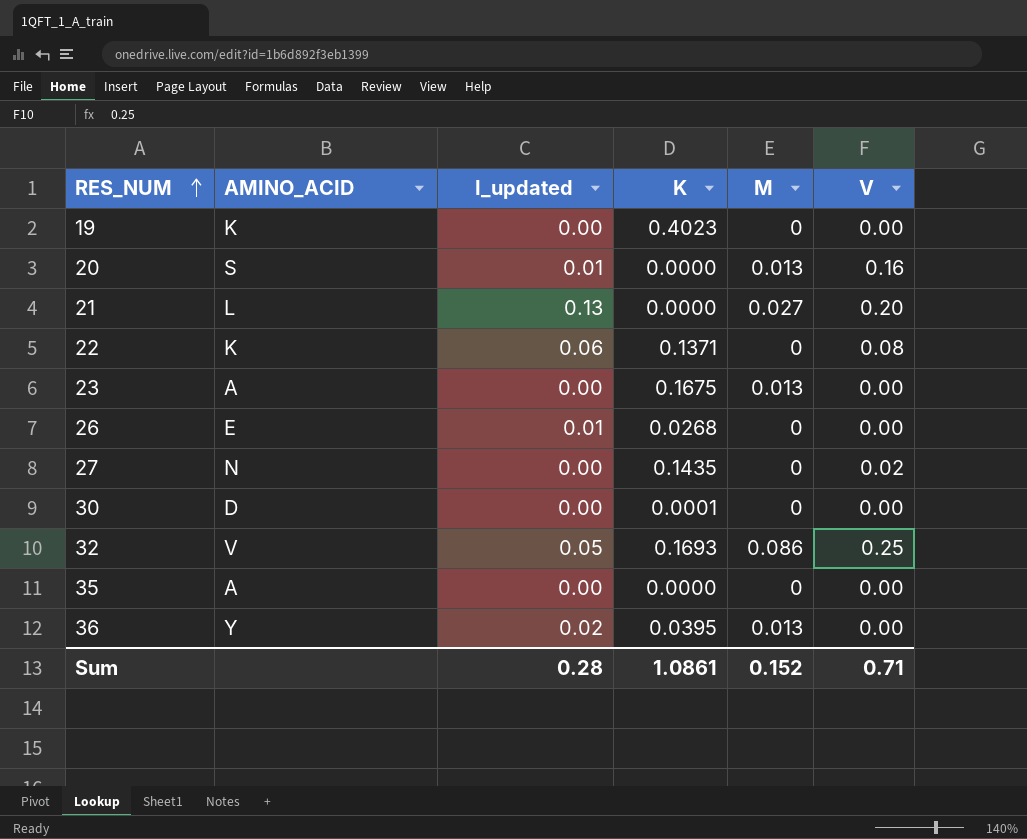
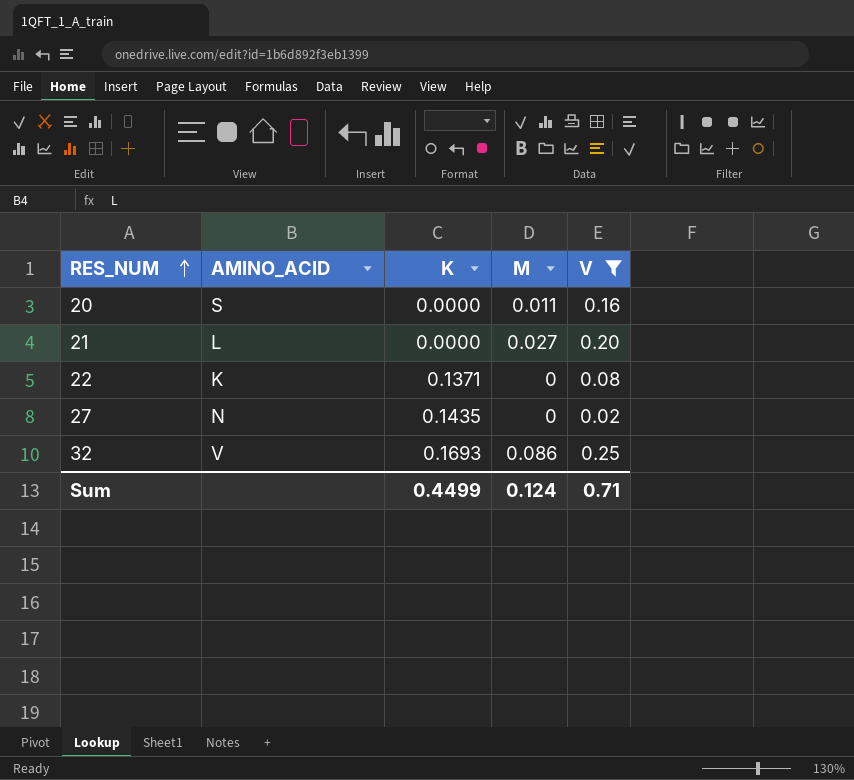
filter: none -> V != 0.00
column I_updated | position: 3 -> none
20 | M: 0.013 -> 0.011
Sum | K: 1.0861 -> 0.4499
Sum | M: 0.152 -> 0.124

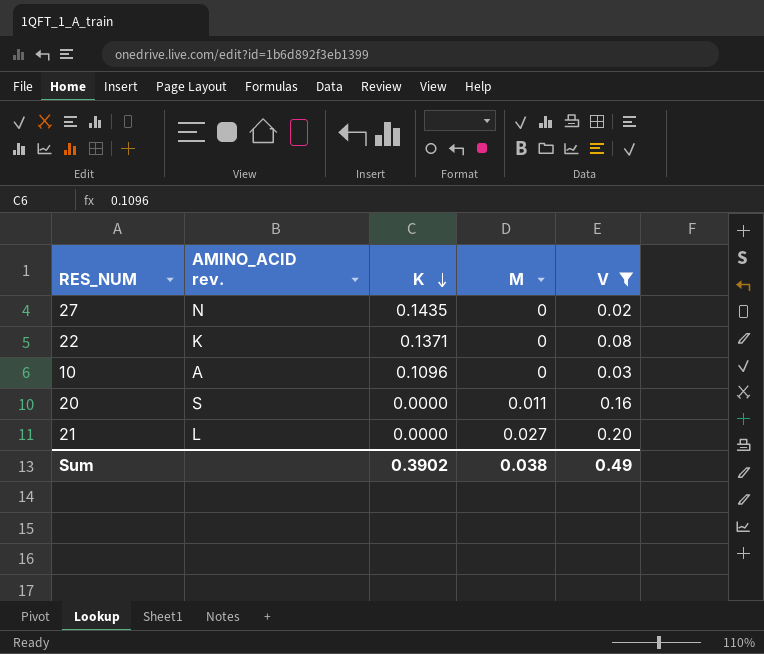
row order: RES_NUM ascending -> K descending
column name: AMINO_ACID -> AMINO_ACID rev.
row 32: V | 0.1693 | 0.086 | 0.25 -> none
row 10: none -> A | 0.1096 | 0 | 0.03
Sum | K: 0.4499 -> 0.3902
Sum | M: 0.124 -> 0.038
Sum | V: 0.71 -> 0.49

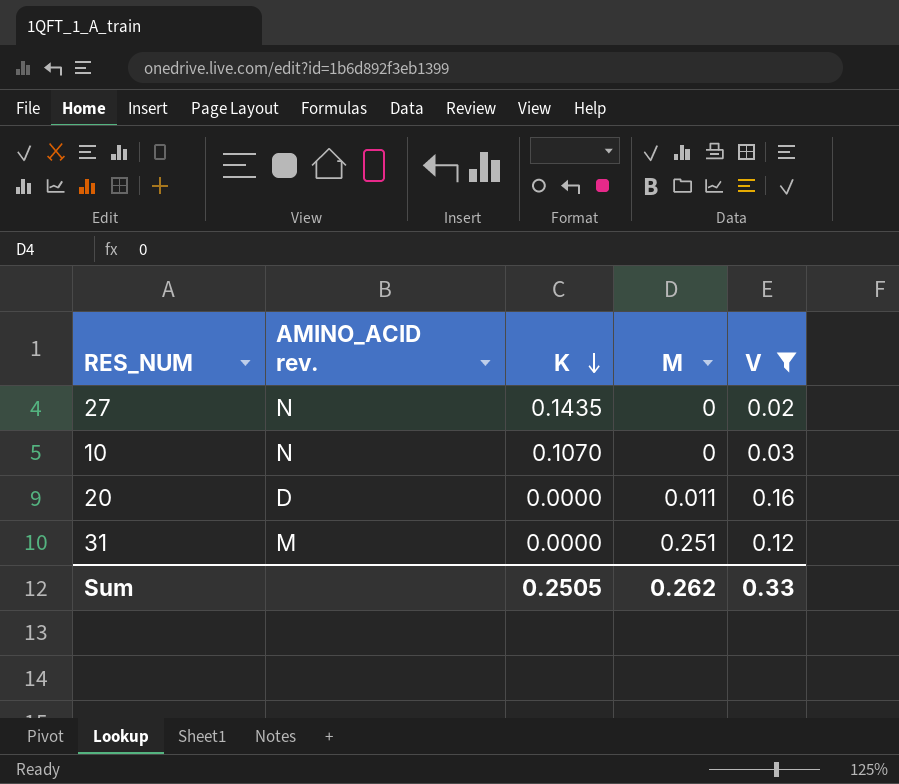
row 22: K | 0.1371 | 0 | 0.08 -> none
row 21: L | 0.0000 | 0.027 | 0.20 -> none
10 | AMINO_ACID rev.: A -> N
10 | K: 0.1096 -> 0.1070
20 | AMINO_ACID rev.: S -> D
row 31: none -> M | 0.0000 | 0.251 | 0.12
Sum | K: 0.3902 -> 0.2505
Sum | M: 0.038 -> 0.262
Sum | V: 0.49 -> 0.33

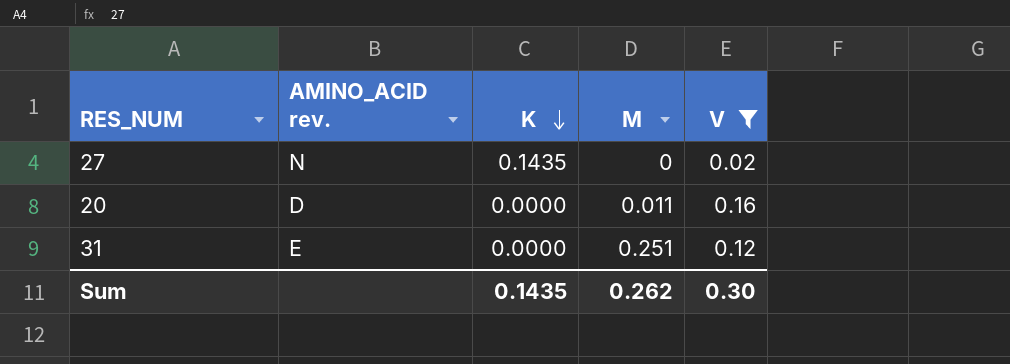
row 10: N | 0.1070 | 0 | 0.03 -> none
31 | AMINO_ACID rev.: M -> E
Sum | K: 0.2505 -> 0.1435
Sum | V: 0.33 -> 0.30

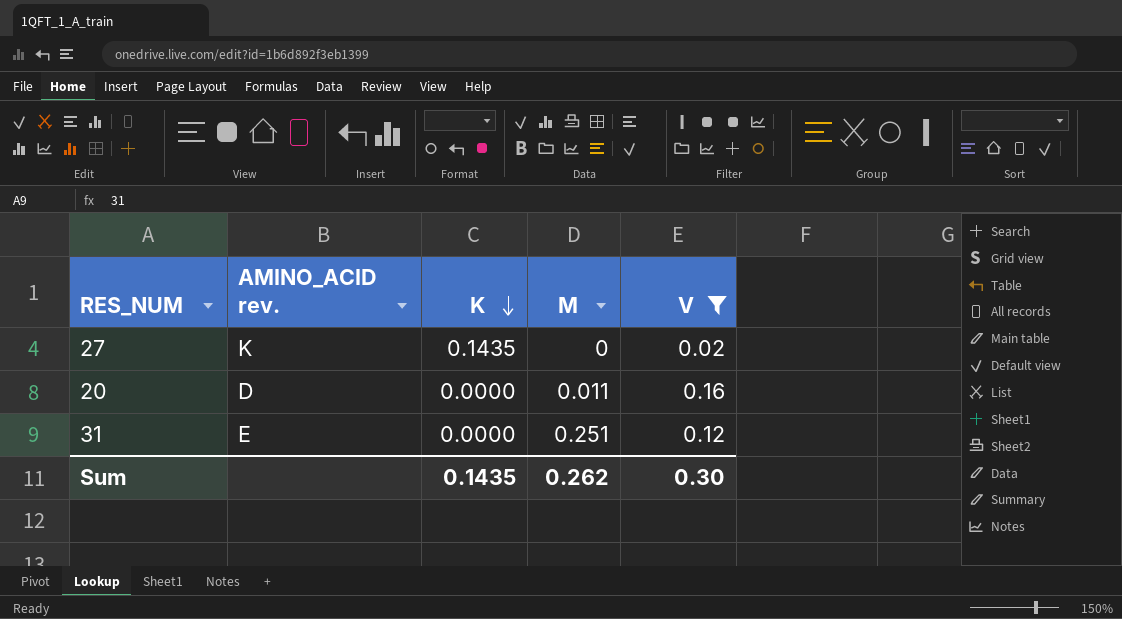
27 | AMINO_ACID rev.: N -> K

